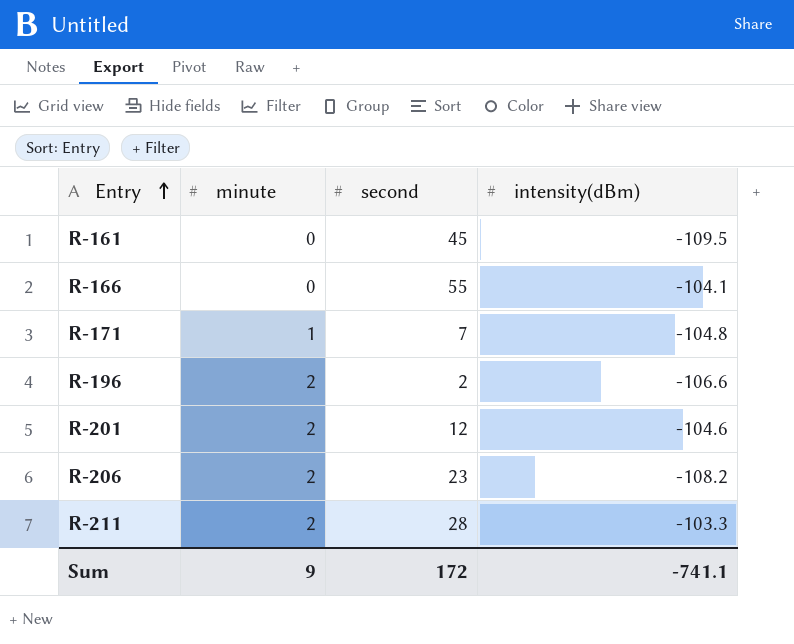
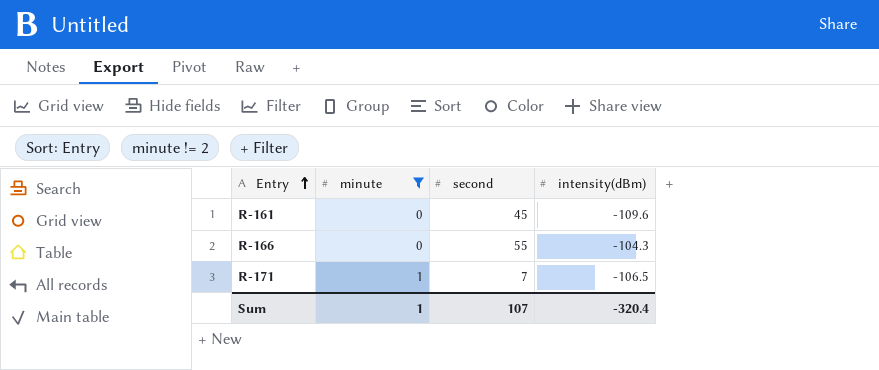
filter: none -> minute != 2
R-161 | intensity(dBm): -109.5 -> -109.6
R-166 | intensity(dBm): -104.1 -> -104.3
R-171 | intensity(dBm): -104.8 -> -106.5
Sum | minute: 9 -> 1
Sum | second: 172 -> 107
Sum | intensity(dBm): -741.1 -> -320.4

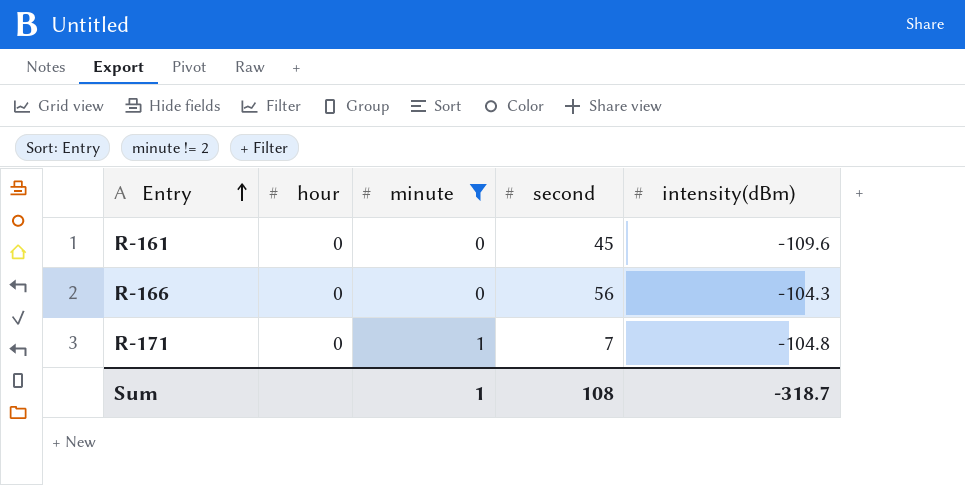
column hour | position: none -> 2
R-166 | second: 55 -> 56
R-171 | intensity(dBm): -106.5 -> -104.8
Sum | second: 107 -> 108
Sum | intensity(dBm): -320.4 -> -318.7

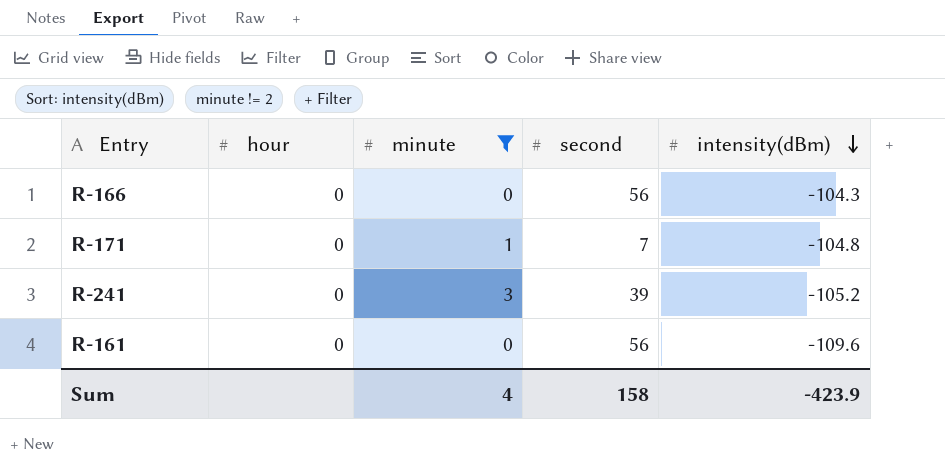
row order: Entry ascending -> intensity(dBm) descending
row R-241: none -> 0 | 3 | 39 | -105.2
R-161 | second: 45 -> 56
Sum | minute: 1 -> 4
Sum | second: 108 -> 158
Sum | intensity(dBm): -318.7 -> -423.9

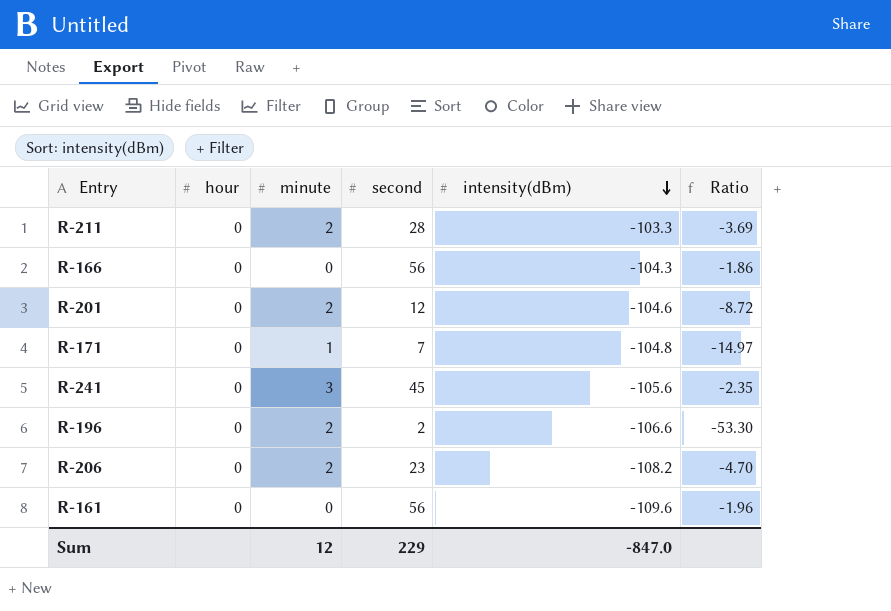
filter: minute != 2 -> none
column Ratio | formula: none -> [intensity(dBm)] / [second]
R-241 | second: 39 -> 45
R-241 | intensity(dBm): -105.2 -> -105.6
Sum | minute: 4 -> 12
Sum | second: 158 -> 229
Sum | intensity(dBm): -423.9 -> -847.0

